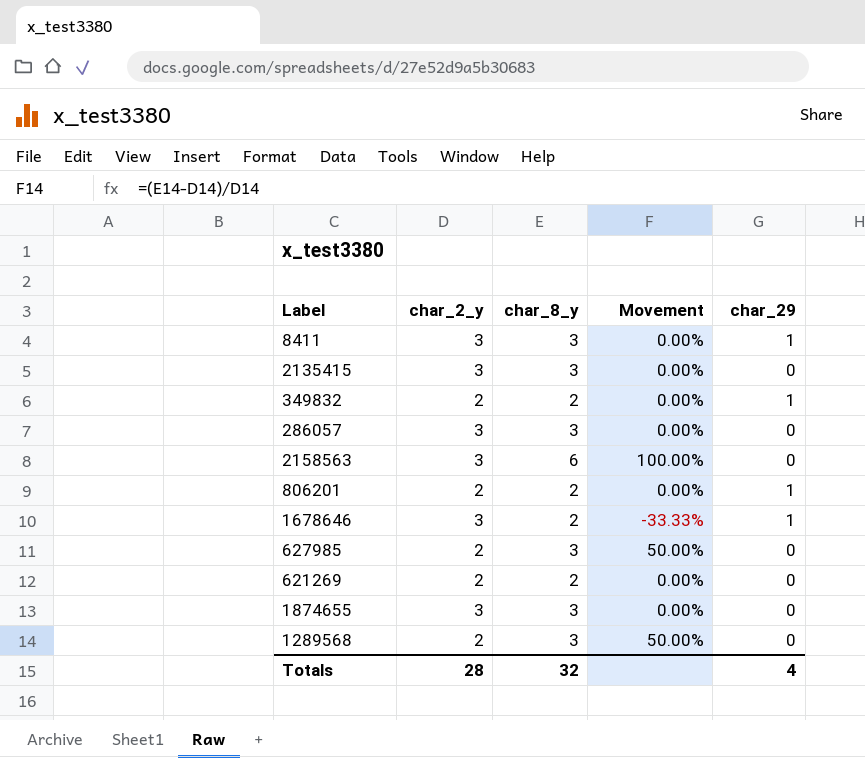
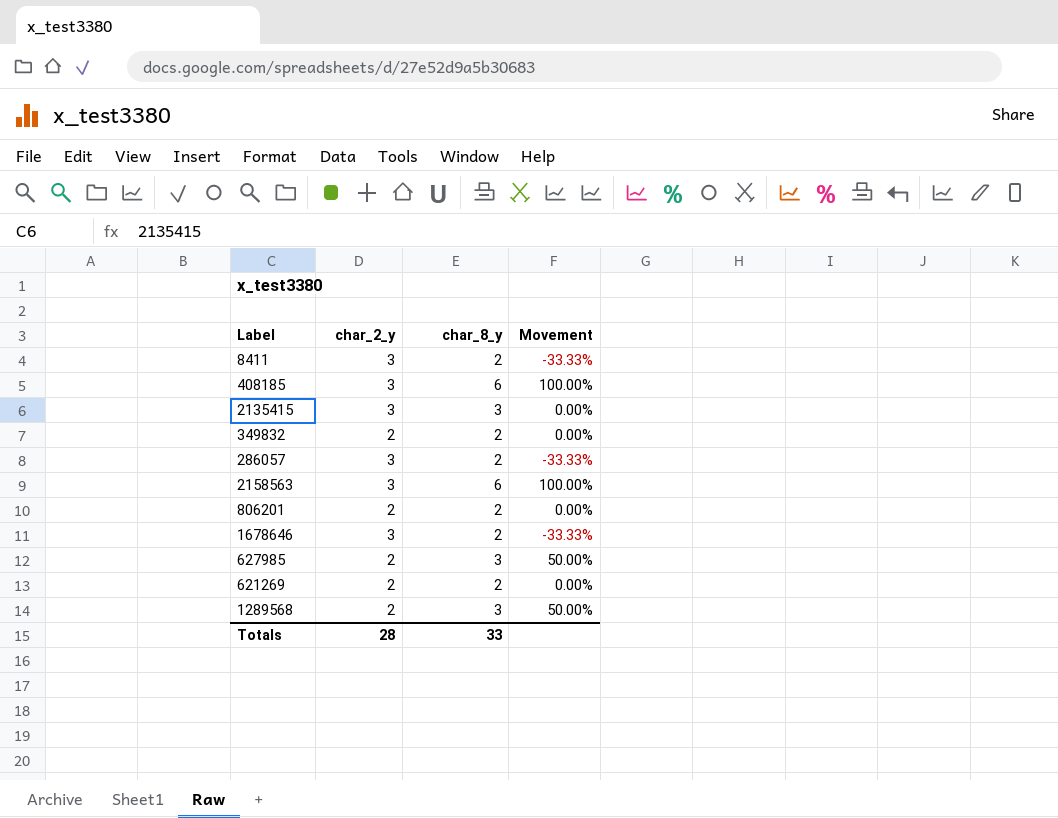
column char_29 | position: 5 -> none
row 1874655: 3 | 3 | 0.00% | 0 -> none
8411 | char_8_y: 3 -> 2
8411 | Movement: 0.00% -> -33.33%
row 408185: none -> 3 | 6 | 100.00%
286057 | char_8_y: 3 -> 2
286057 | Movement: 0.00% -> -33.33%
Totals | char_8_y: 32 -> 33

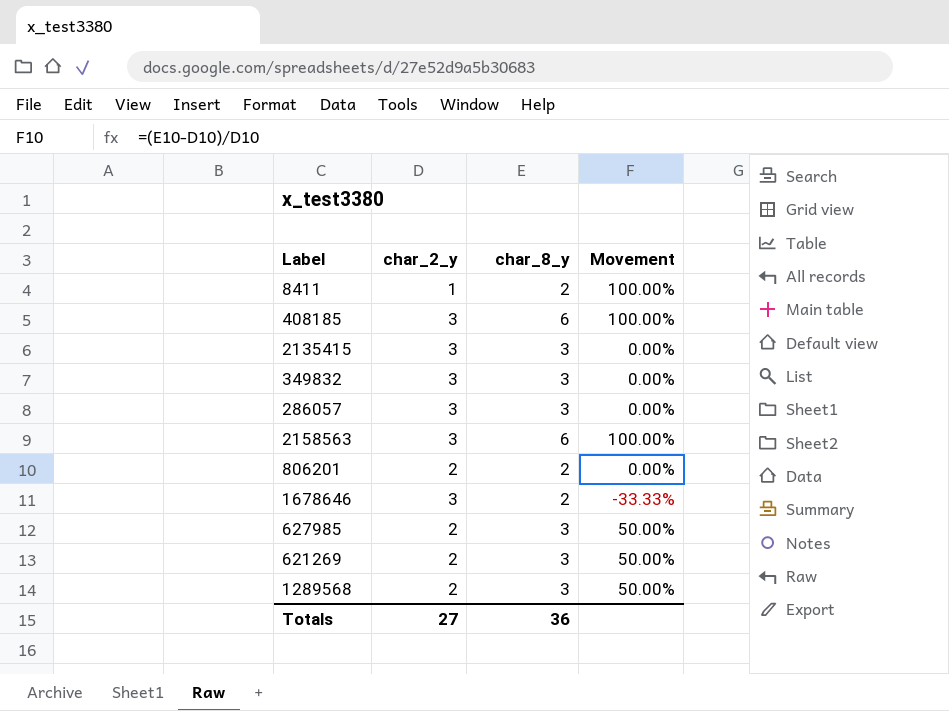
8411 | char_2_y: 3 -> 1
8411 | Movement: -33.33% -> 100.00%
349832 | char_2_y: 2 -> 3
349832 | char_8_y: 2 -> 3
286057 | char_8_y: 2 -> 3
286057 | Movement: -33.33% -> 0.00%
621269 | char_8_y: 2 -> 3
621269 | Movement: 0.00% -> 50.00%
Totals | char_2_y: 28 -> 27
Totals | char_8_y: 33 -> 36

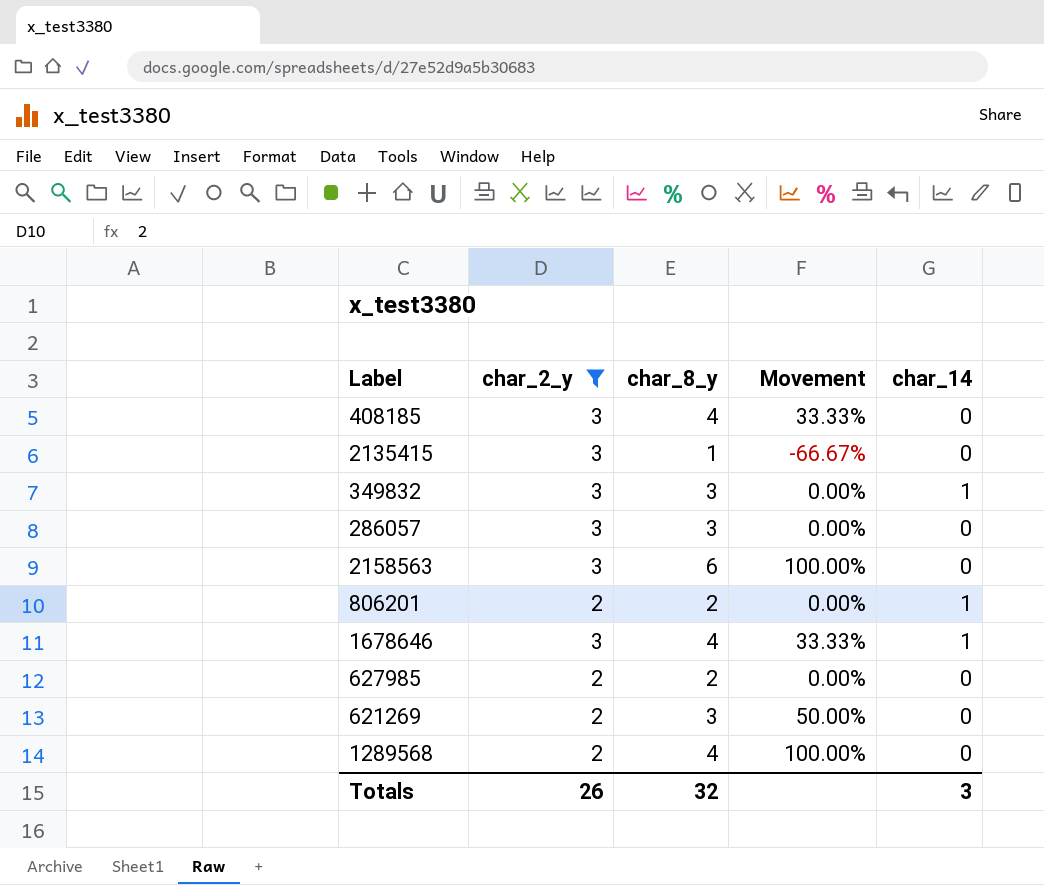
filter: none -> char_2_y != 1
column char_14 | position: none -> 5
408185 | char_8_y: 6 -> 4
408185 | Movement: 100.00% -> 33.33%
2135415 | char_8_y: 3 -> 1
2135415 | Movement: 0.00% -> -66.67%
1678646 | char_8_y: 2 -> 4
1678646 | Movement: -33.33% -> 33.33%
627985 | char_8_y: 3 -> 2
627985 | Movement: 50.00% -> 0.00%
1289568 | char_8_y: 3 -> 4
1289568 | Movement: 50.00% -> 100.00%
Totals | char_2_y: 27 -> 26
Totals | char_8_y: 36 -> 32

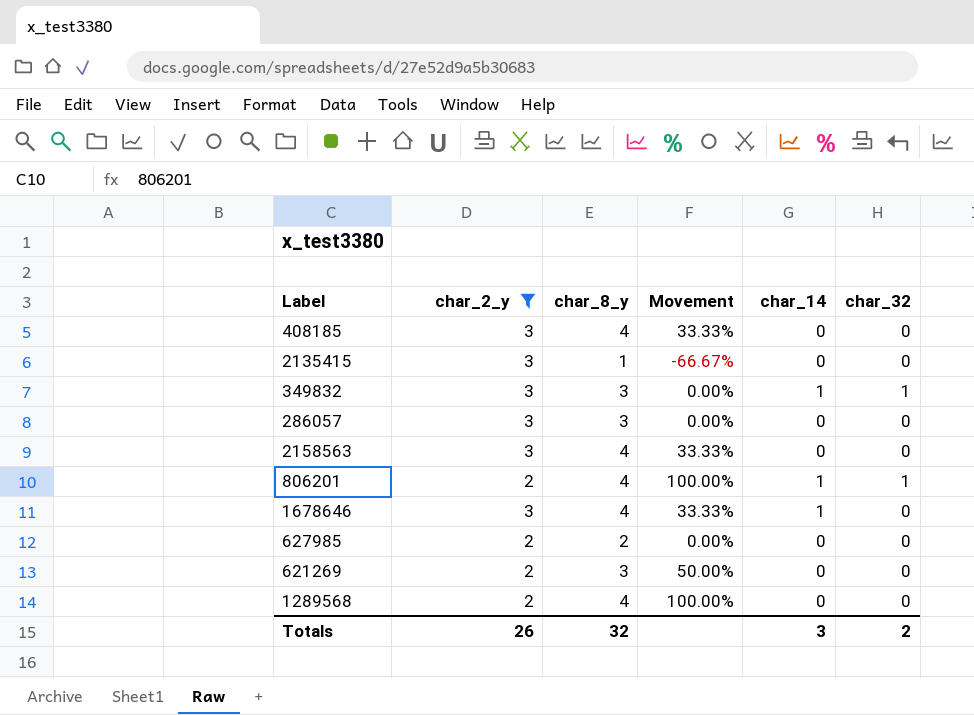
column char_32 | position: none -> 6
2158563 | char_8_y: 6 -> 4
2158563 | Movement: 100.00% -> 33.33%
806201 | char_8_y: 2 -> 4
806201 | Movement: 0.00% -> 100.00%

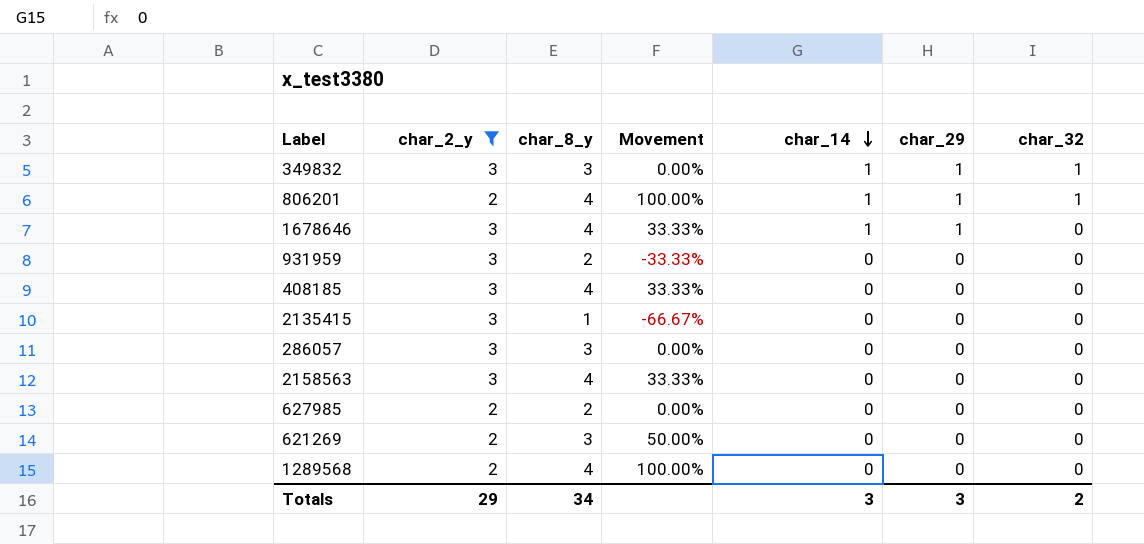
row order: none -> char_14 descending
column char_29 | position: none -> 6
row 931959: none -> 3 | 2 | -33.33% | 0 | 0 | 0
Totals | char_2_y: 26 -> 29
Totals | char_8_y: 32 -> 34

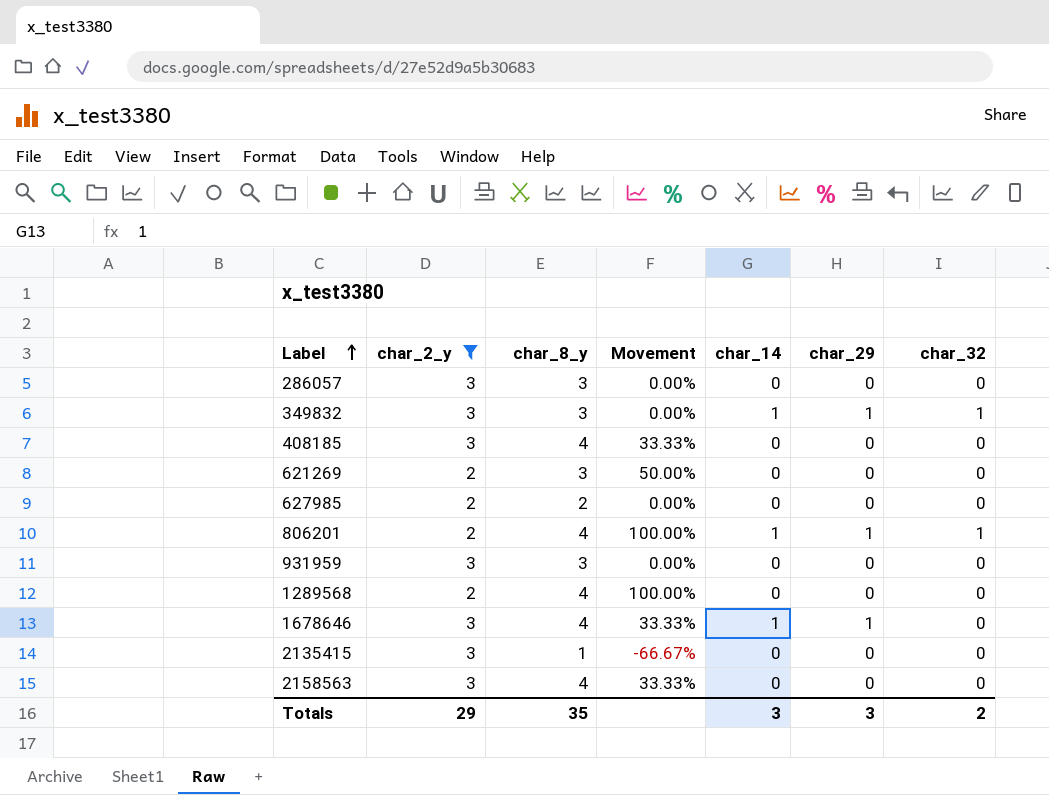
row order: char_14 descending -> Label ascending
931959 | char_8_y: 2 -> 3
931959 | Movement: -33.33% -> 0.00%
Totals | char_8_y: 34 -> 35

